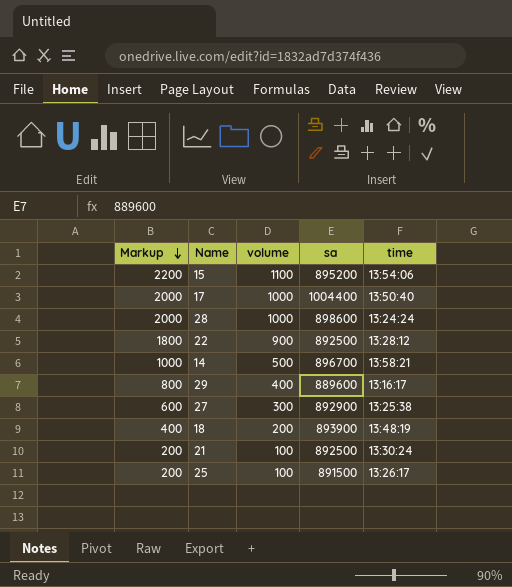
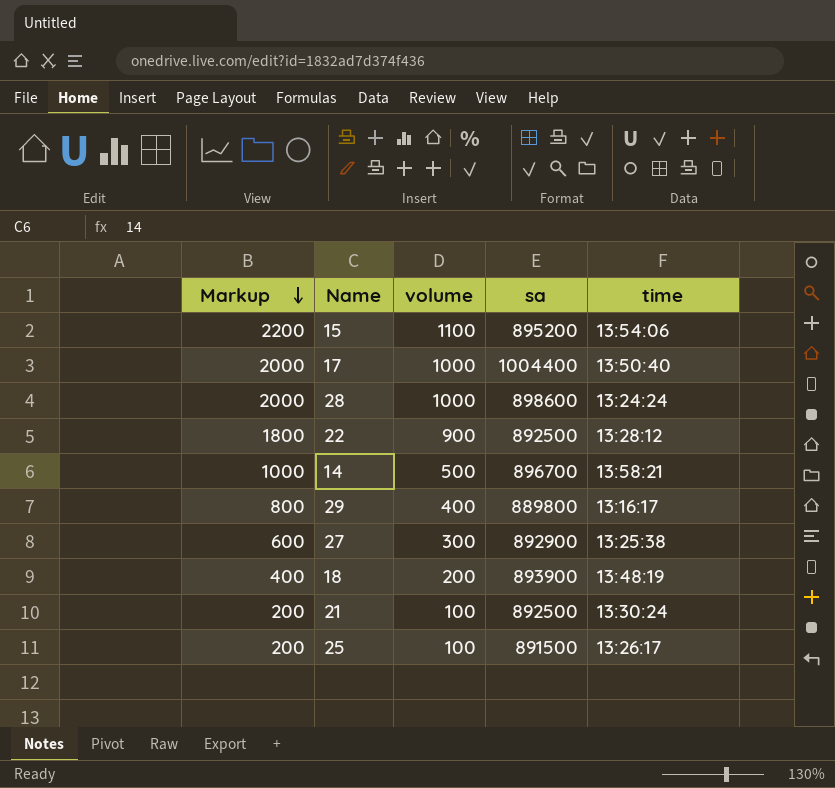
29 | sa: 889600 -> 889800

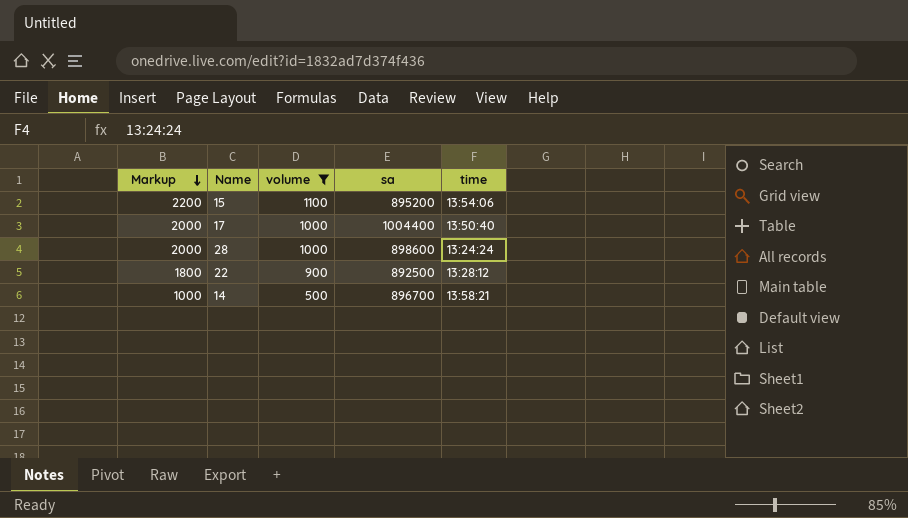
filter: none -> volume >= 500

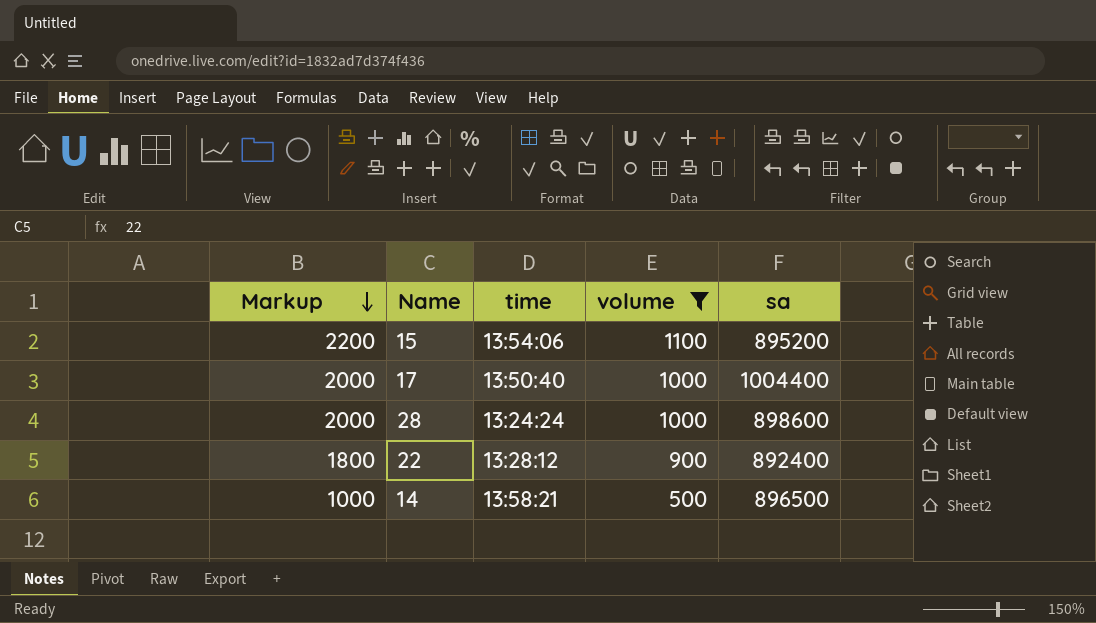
column time | position: 5 -> 3
22 | sa: 892500 -> 892400
14 | sa: 896700 -> 896500

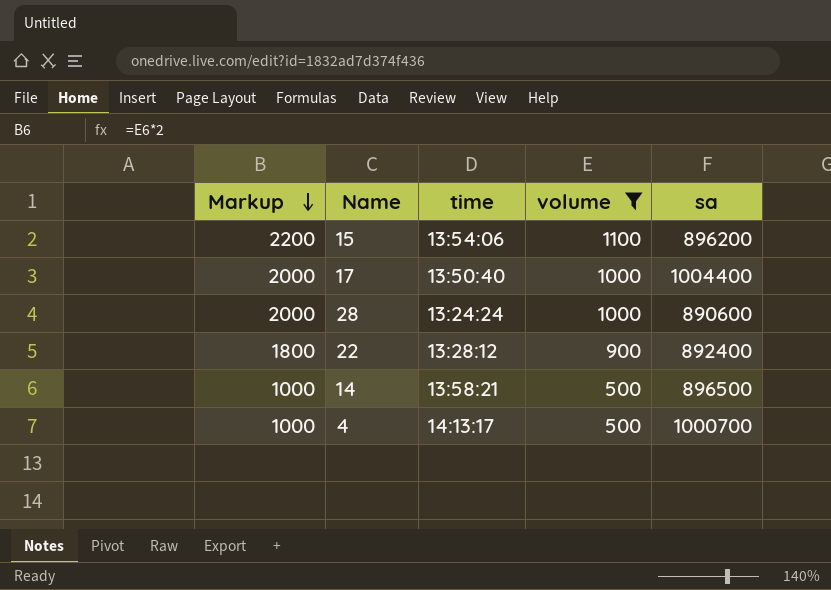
15 | sa: 895200 -> 896200
28 | sa: 898600 -> 890600
row 4: none -> 1000 | 14:13:17 | 500 | 1000700

